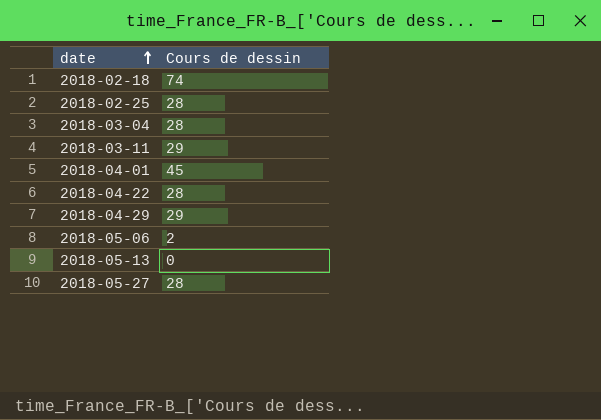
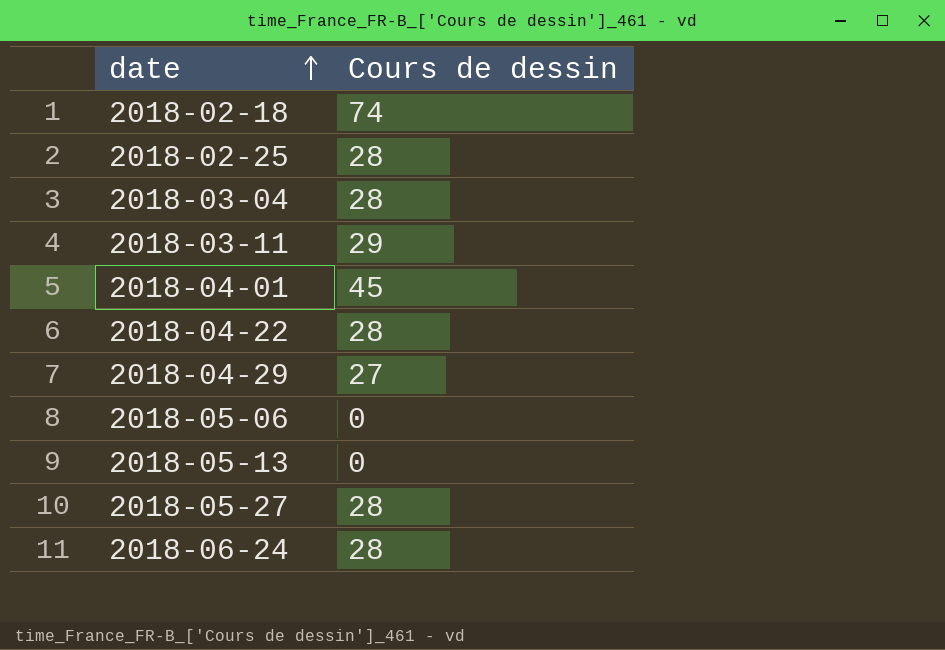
2018-04-29 | Cours de dessin: 29 -> 27
2018-05-06 | Cours de dessin: 2 -> 0
row 2018-06-24: none -> 28

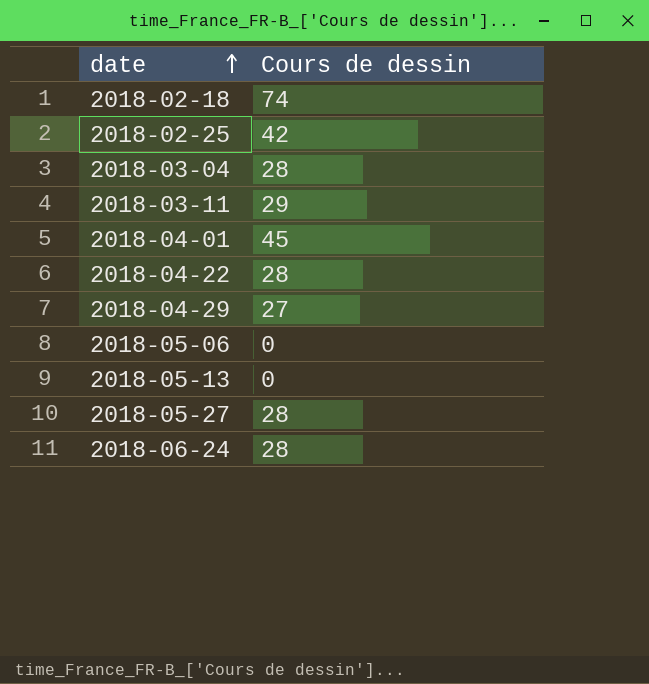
2018-02-25 | Cours de dessin: 28 -> 42

